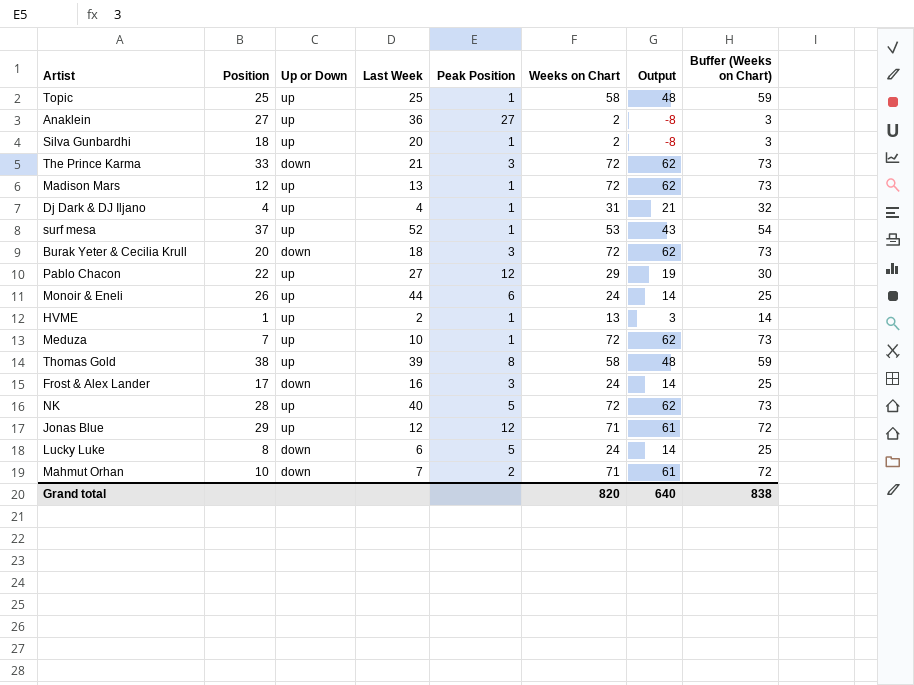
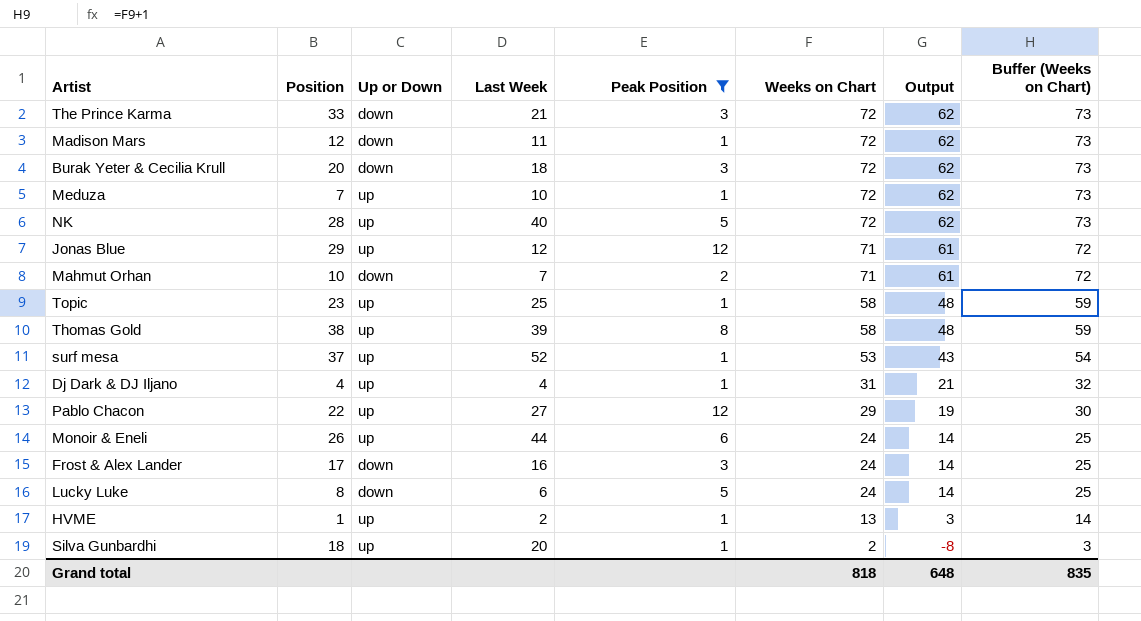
filter: none -> Peak Position != 27
row order: none -> Weeks on Chart descending
Madison Mars | Up or Down: up -> down
Madison Mars | Last Week: 13 -> 11
Topic | Position: 25 -> 23
Grand total | Weeks on Chart: 820 -> 818
Grand total | Output: 640 -> 648
Grand total | Buffer (Weeks on Chart): 838 -> 835

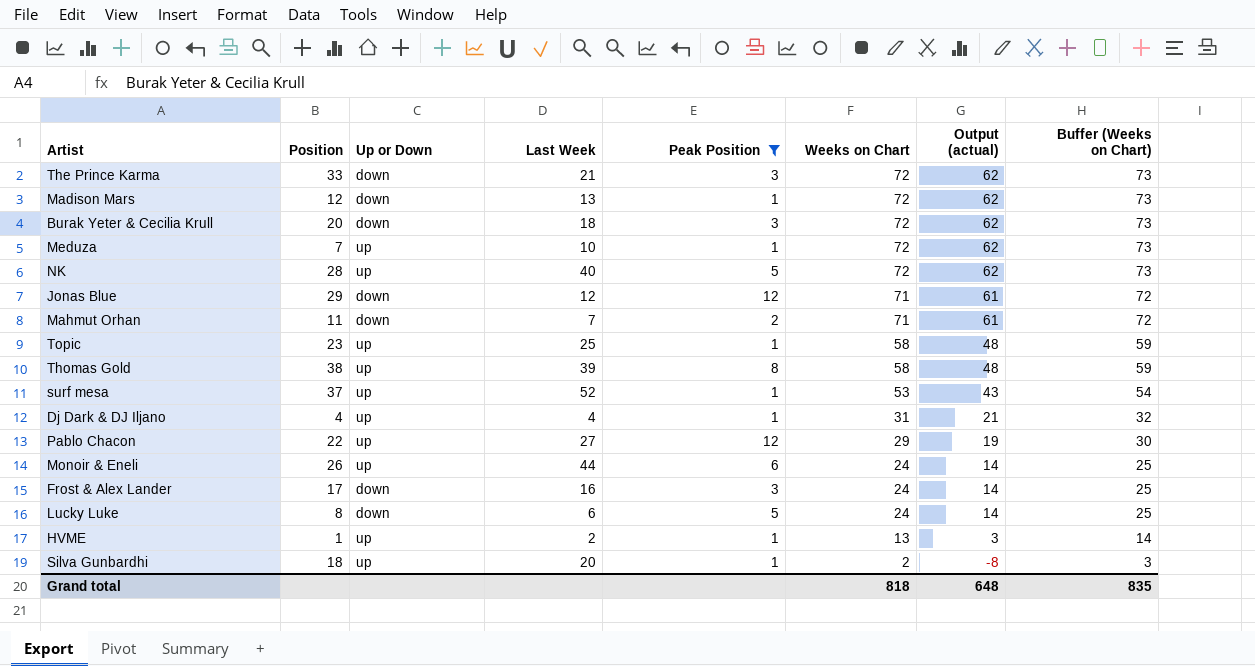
column name: Output -> Output (actual)
Madison Mars | Last Week: 11 -> 13
Jonas Blue | Up or Down: up -> down
Mahmut Orhan | Position: 10 -> 11

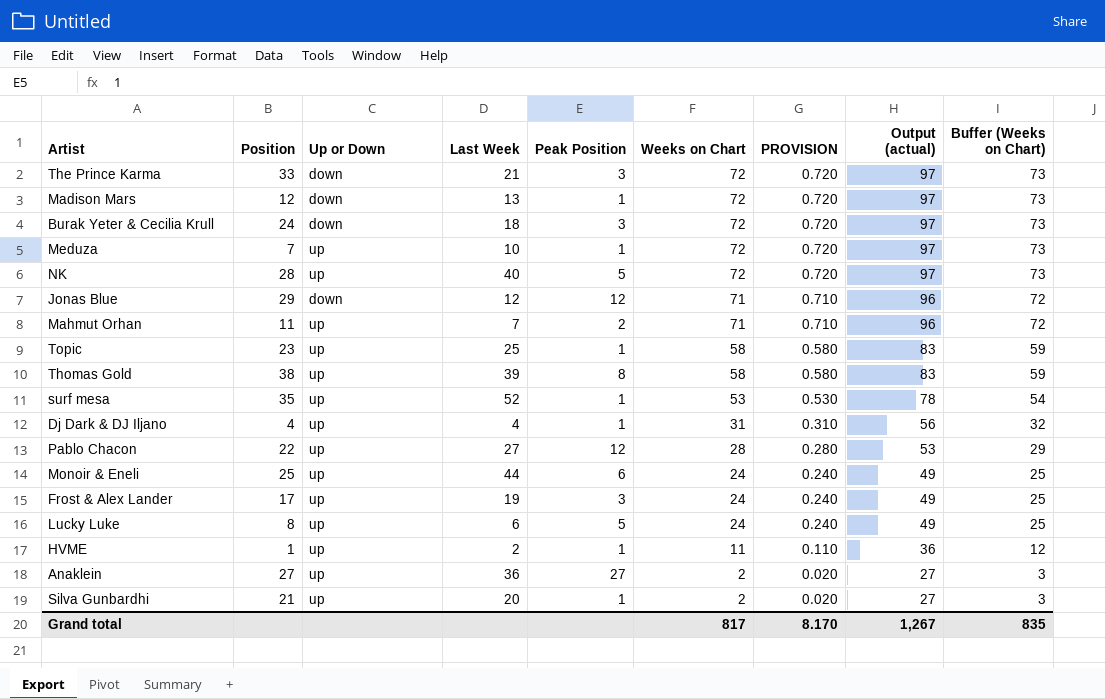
filter: Peak Position != 27 -> none
column PROVISION | formula: none -> [Weeks on Chart] * 0.01
column Output (actual) | formula: [Weeks on Chart] - 10 -> [Weeks on Chart] + 25
Burak Yeter & Cecilia Krull | Position: 20 -> 24
Mahmut Orhan | Up or Down: down -> up
surf mesa | Position: 37 -> 35
Pablo Chacon | Weeks on Chart: 29 -> 28
Pablo Chacon | Buffer (Weeks on Chart): 30 -> 29
Monoir & Eneli | Position: 26 -> 25
Frost & Alex Lander | Up or Down: down -> up
Frost & Alex Lander | Last Week: 16 -> 19
Lucky Luke | Up or Down: down -> up
HVME | Weeks on Chart: 13 -> 11
HVME | Buffer (Weeks on Chart): 14 -> 12
Silva Gunbardhi | Position: 18 -> 21
Grand total | Weeks on Chart: 818 -> 817
Grand total | Output (actual): 648 -> 1,267

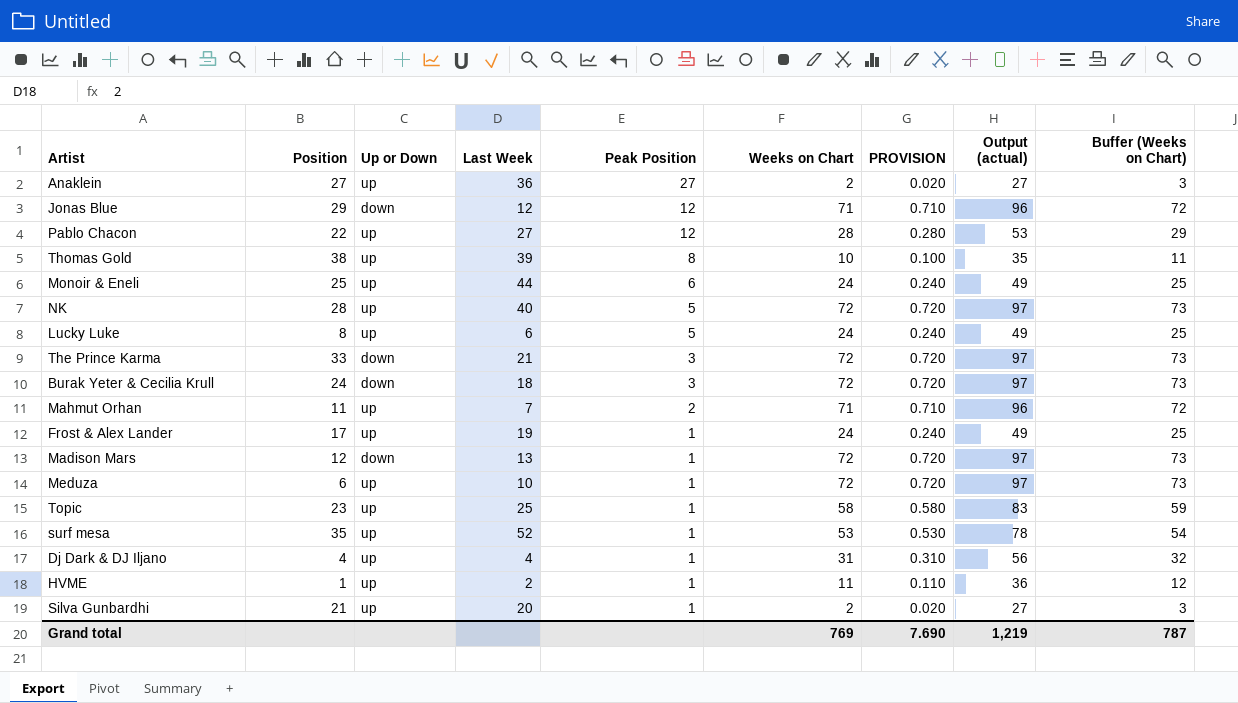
row order: Weeks on Chart descending -> Peak Position descending
Thomas Gold | Weeks on Chart: 58 -> 10
Thomas Gold | PROVISION: 0.580 -> 0.100
Thomas Gold | Output (actual): 83 -> 35
Thomas Gold | Buffer (Weeks on Chart): 59 -> 11
Frost & Alex Lander | Peak Position: 3 -> 1
Meduza | Position: 7 -> 6
Grand total | Weeks on Chart: 817 -> 769
Grand total | PROVISION: 8.170 -> 7.690
Grand total | Output (actual): 1,267 -> 1,219
Grand total | Buffer (Weeks on Chart): 835 -> 787

